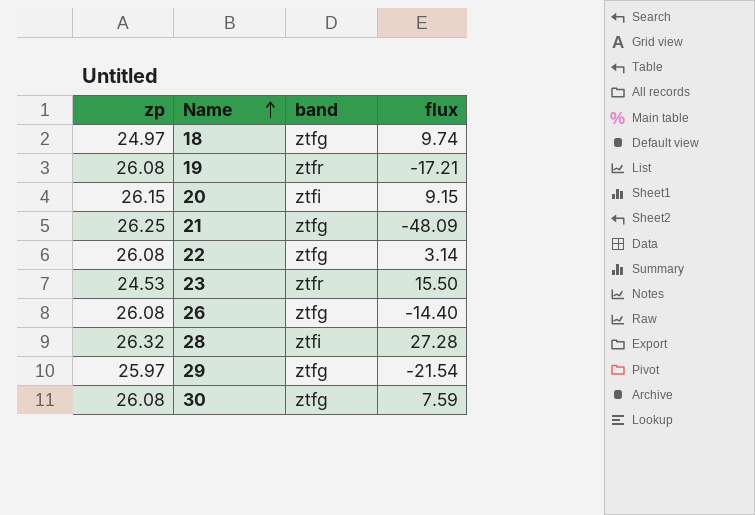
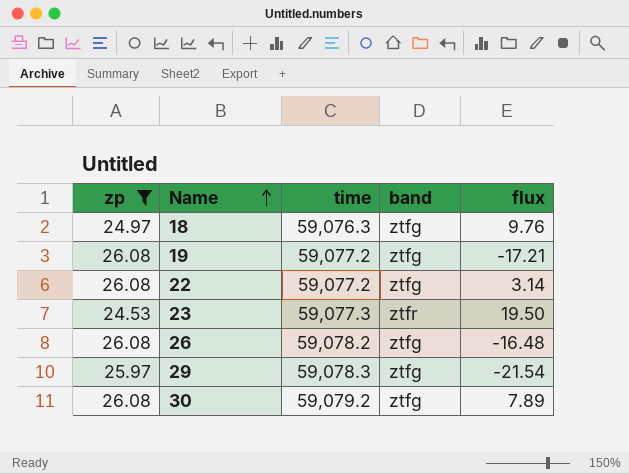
filter: none -> zp <= 26.08
column time | position: none -> 3
18 | flux: 9.74 -> 9.76
19 | band: ztfr -> ztfg
23 | flux: 15.50 -> 19.50
26 | flux: -14.40 -> -16.48
30 | flux: 7.59 -> 7.89

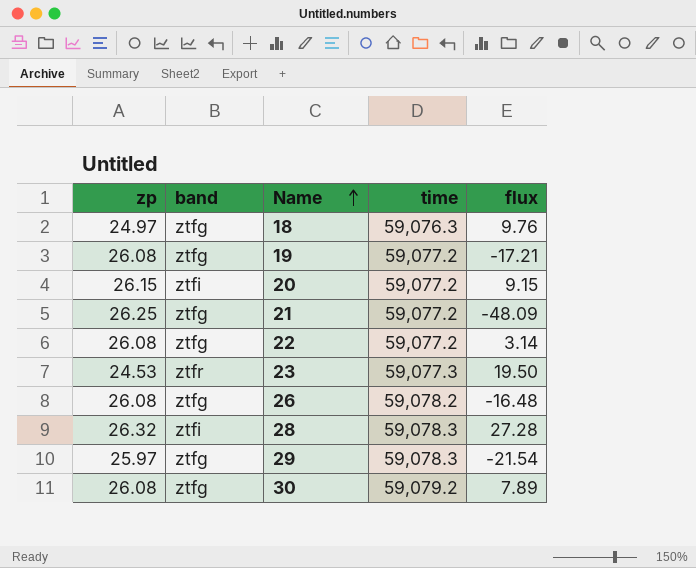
filter: zp <= 26.08 -> none
column band | position: 4 -> 2

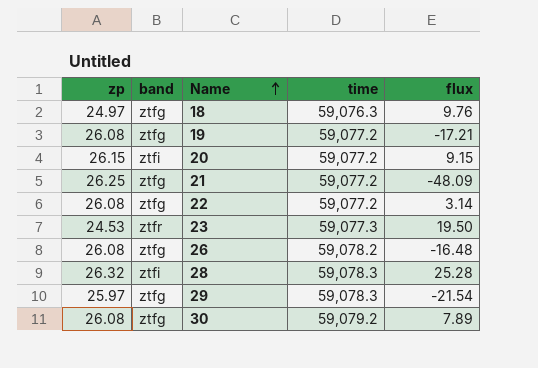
28 | flux: 27.28 -> 25.28

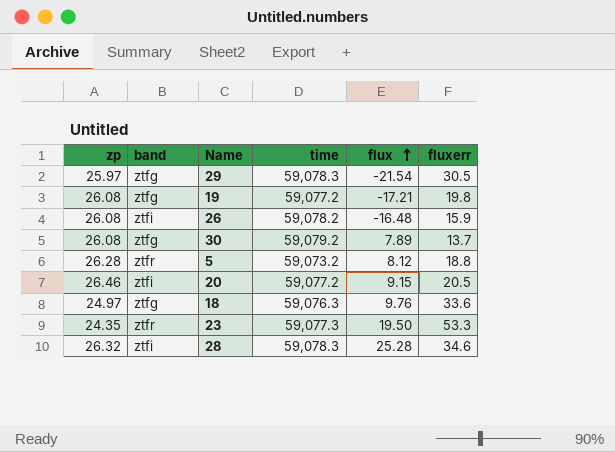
row order: Name ascending -> flux ascending
column fluxerr | position: none -> 6
row 21: 26.25 | ztfg | 59,077.2 | -48.09 -> none
row 22: 26.08 | ztfg | 59,077.2 | 3.14 -> none
26 | band: ztfg -> ztfi
row 5: none -> 26.28 | ztfr | 59,073.2 | 8.12 | 18.8
20 | zp: 26.15 -> 26.46
23 | zp: 24.53 -> 24.35

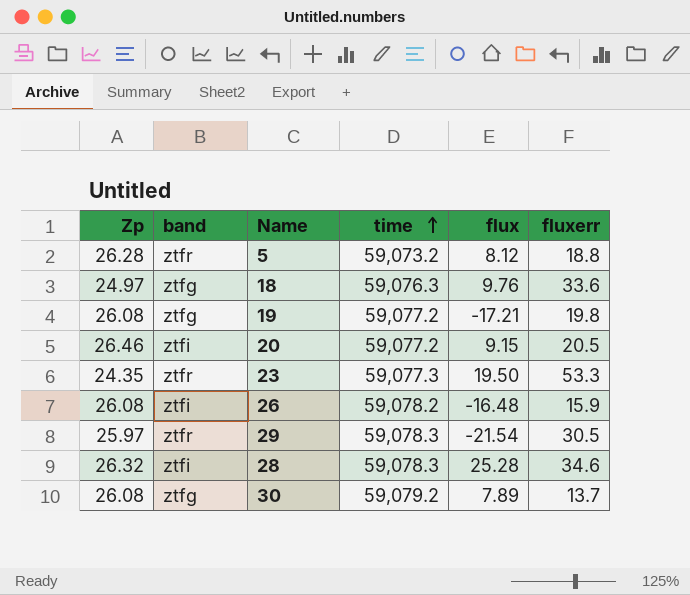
row order: flux ascending -> time ascending
column name: zp -> Zp
29 | band: ztfg -> ztfr

